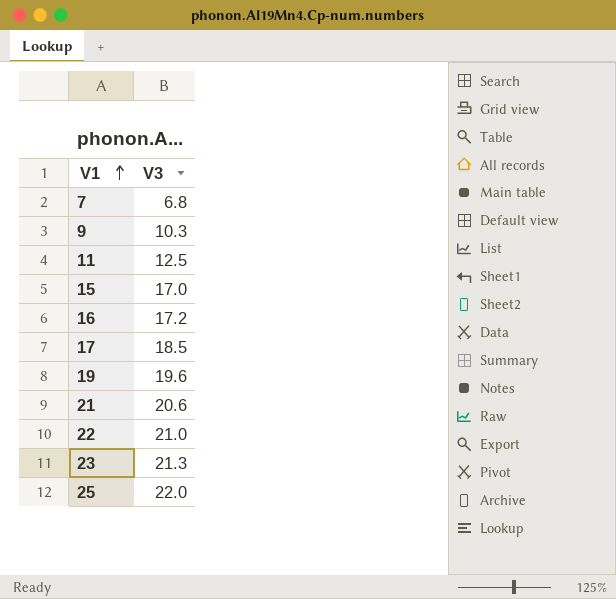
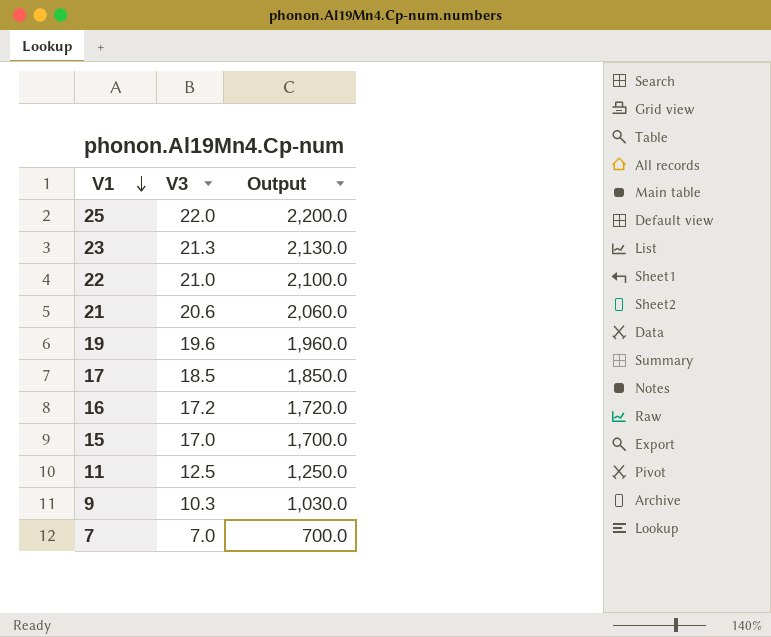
row order: V1 ascending -> V1 descending
column Output | formula: none -> [V3] * 100
7 | V3: 6.8 -> 7.0

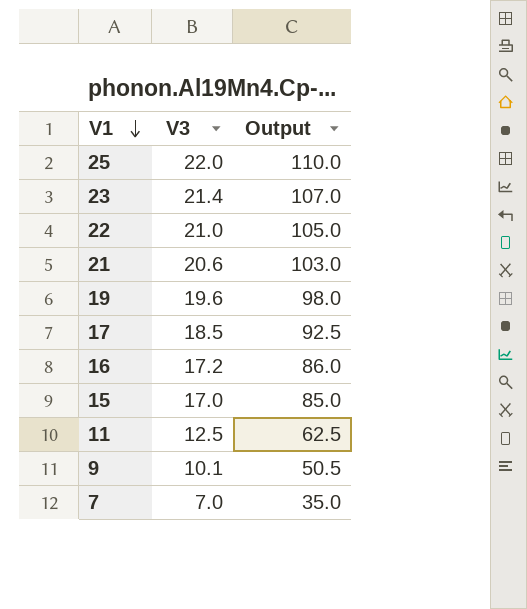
column Output | formula: [V3] * 100 -> [V3] * 5
23 | V3: 21.3 -> 21.4
9 | V3: 10.3 -> 10.1

